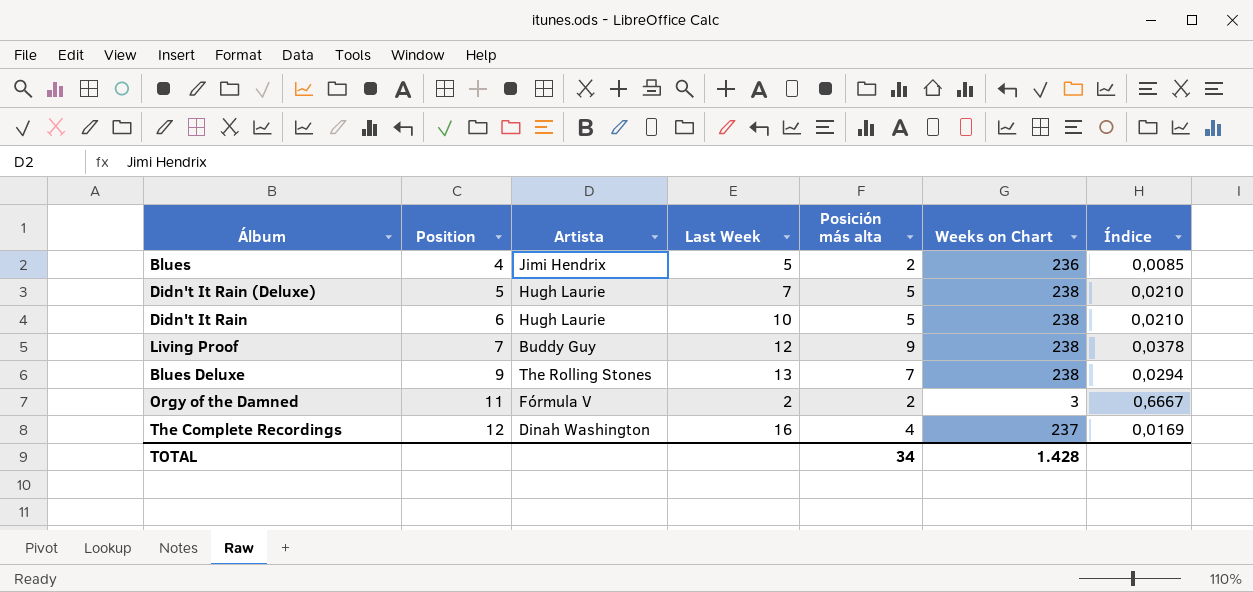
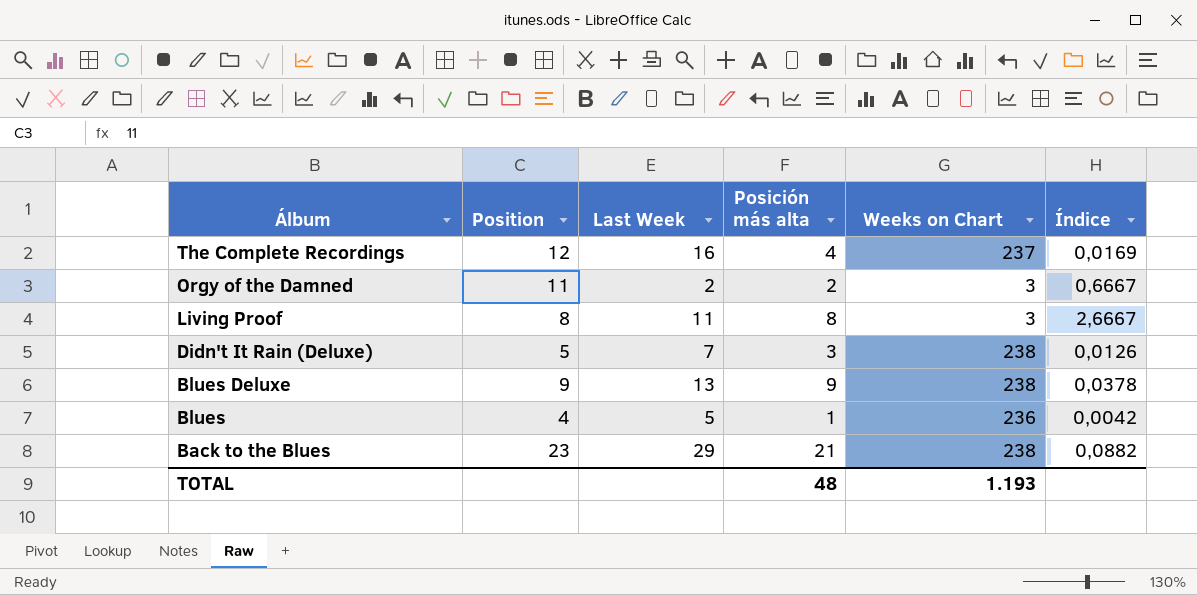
row order: Position ascending -> Álbum descending
column Artista | position: 3 -> none
row Didn't It Rain: 6 | Hugh Laurie | 10 | 5 | 238 | 0,0210 -> none
Living Proof | Position: 7 -> 8
Living Proof | Last Week: 12 -> 11
Living Proof | Posición más alta: 9 -> 8
Living Proof | Weeks on Chart: 238 -> 3
Living Proof | Índice: 0,0378 -> 2,6667
Didn't It Rain (Deluxe) | Posición más alta: 5 -> 3
Didn't It Rain (Deluxe) | Índice: 0,0210 -> 0,0126
Blues Deluxe | Posición más alta: 7 -> 9
Blues Deluxe | Índice: 0,0294 -> 0,0378
Blues | Posición más alta: 2 -> 1
Blues | Índice: 0,0085 -> 0,0042
row Back to the Blues: none -> 23 | 29 | 21 | 238 | 0,0882
TOTAL | Posición más alta: 34 -> 48
TOTAL | Weeks on Chart: 1.428 -> 1.193

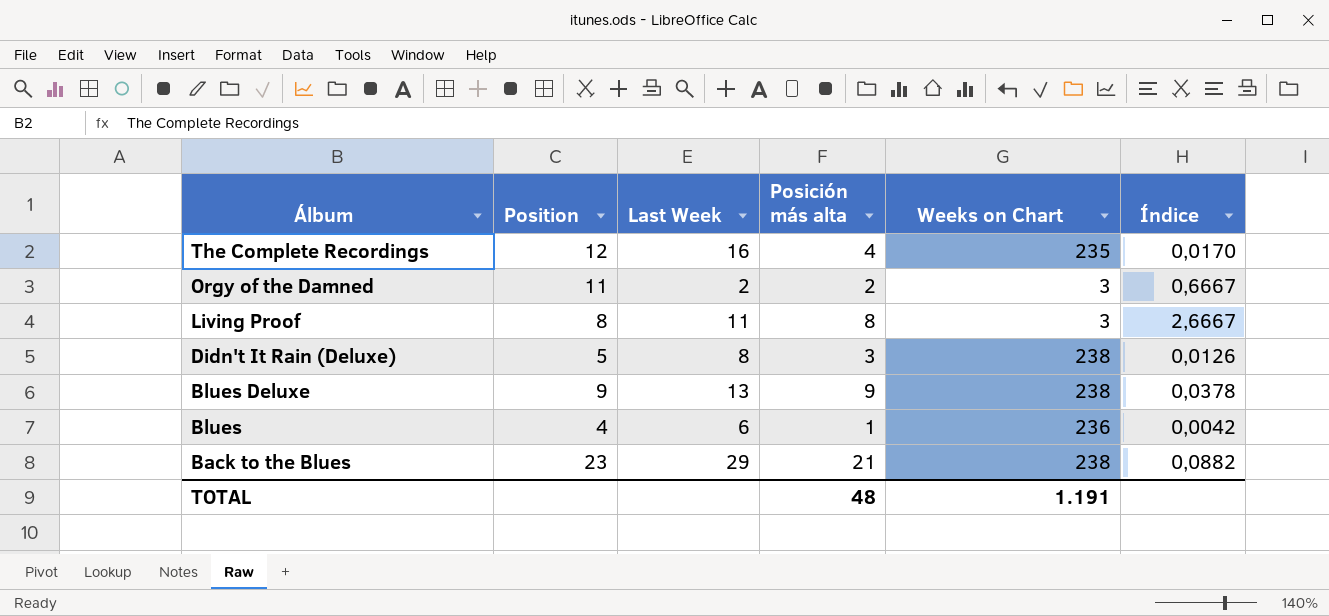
The Complete Recordings | Weeks on Chart: 237 -> 235
The Complete Recordings | Índice: 0,0169 -> 0,0170
Didn't It Rain (Deluxe) | Last Week: 7 -> 8
Blues | Last Week: 5 -> 6
TOTAL | Weeks on Chart: 1.193 -> 1.191

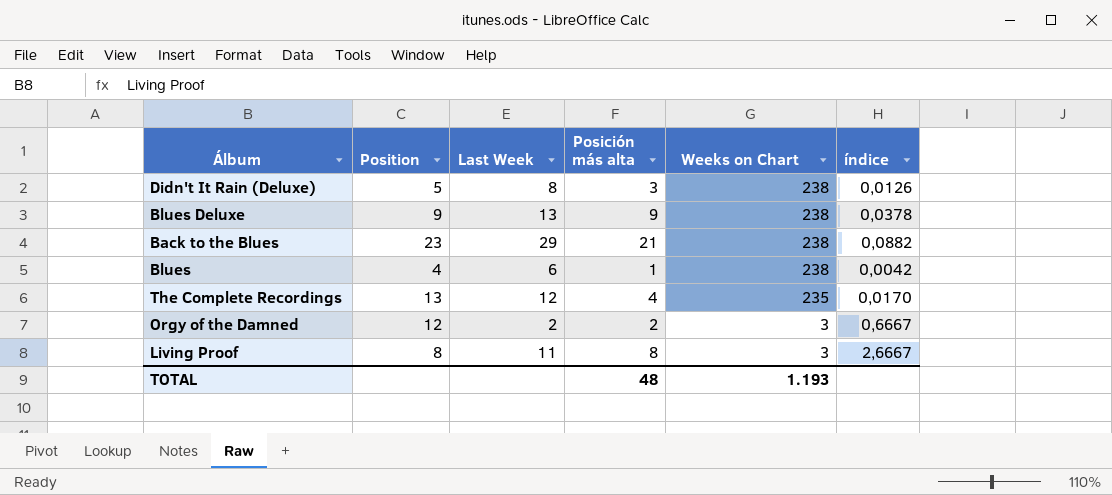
row order: Álbum descending -> Weeks on Chart descending
column name: Índice -> índice
Blues | Weeks on Chart: 236 -> 238
The Complete Recordings | Position: 12 -> 13
The Complete Recordings | Last Week: 16 -> 12
Orgy of the Damned | Position: 11 -> 12
TOTAL | Weeks on Chart: 1.191 -> 1.193

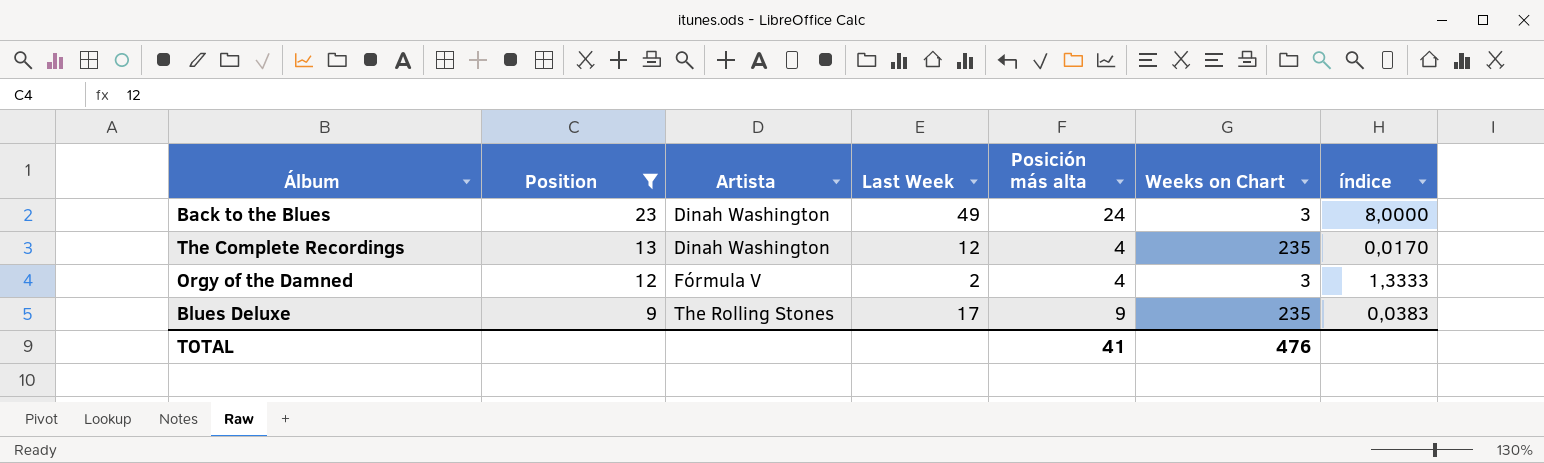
filter: none -> Position >= 9
row order: Weeks on Chart descending -> Position descending
column Artista | position: none -> 3
Back to the Blues | Last Week: 29 -> 49
Back to the Blues | Posición más alta: 21 -> 24
Back to the Blues | Weeks on Chart: 238 -> 3
Back to the Blues | índice: 0,0882 -> 8,0000
Orgy of the Damned | Posición más alta: 2 -> 4
Orgy of the Damned | índice: 0,6667 -> 1,3333
Blues Deluxe | Last Week: 13 -> 17
Blues Deluxe | Weeks on Chart: 238 -> 235
Blues Deluxe | índice: 0,0378 -> 0,0383
TOTAL | Posición más alta: 48 -> 41
TOTAL | Weeks on Chart: 1.193 -> 476

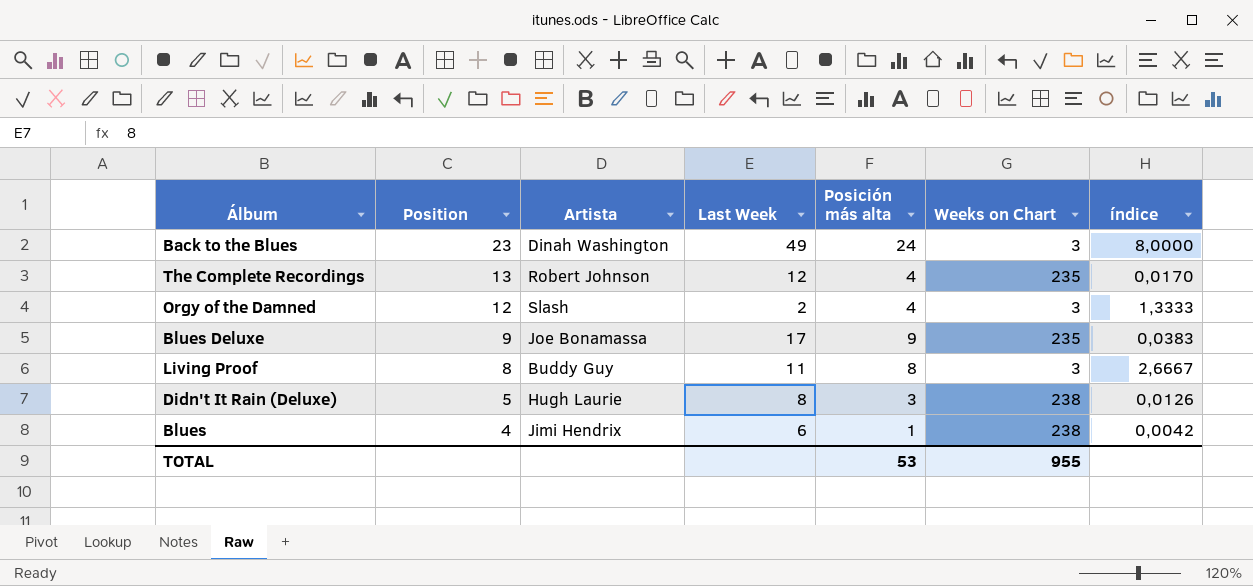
filter: Position >= 9 -> none
The Complete Recordings | Artista: Dinah Washington -> Robert Johnson
Orgy of the Damned | Artista: Fórmula V -> Slash
Blues Deluxe | Artista: The Rolling Stones -> Joe Bonamassa
TOTAL | Posición más alta: 41 -> 53
TOTAL | Weeks on Chart: 476 -> 955

